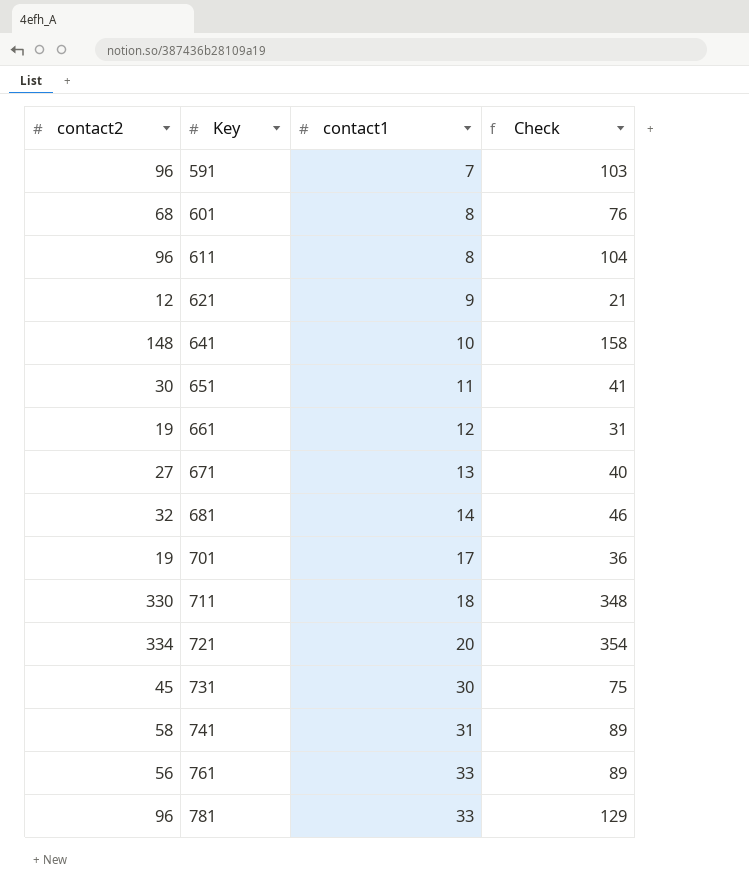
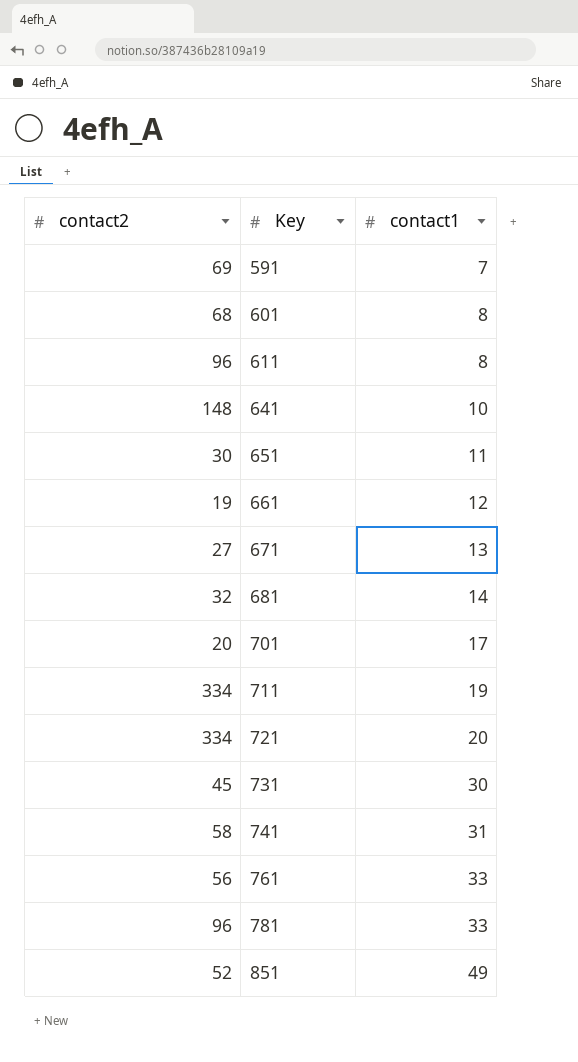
column Check | formula: [contact2] + [contact1] -> none
row 621: 12 | 9 | 21 -> none
591 | contact2: 96 -> 69
701 | contact2: 19 -> 20
711 | contact2: 330 -> 334
711 | contact1: 18 -> 19
row 851: none -> 52 | 49

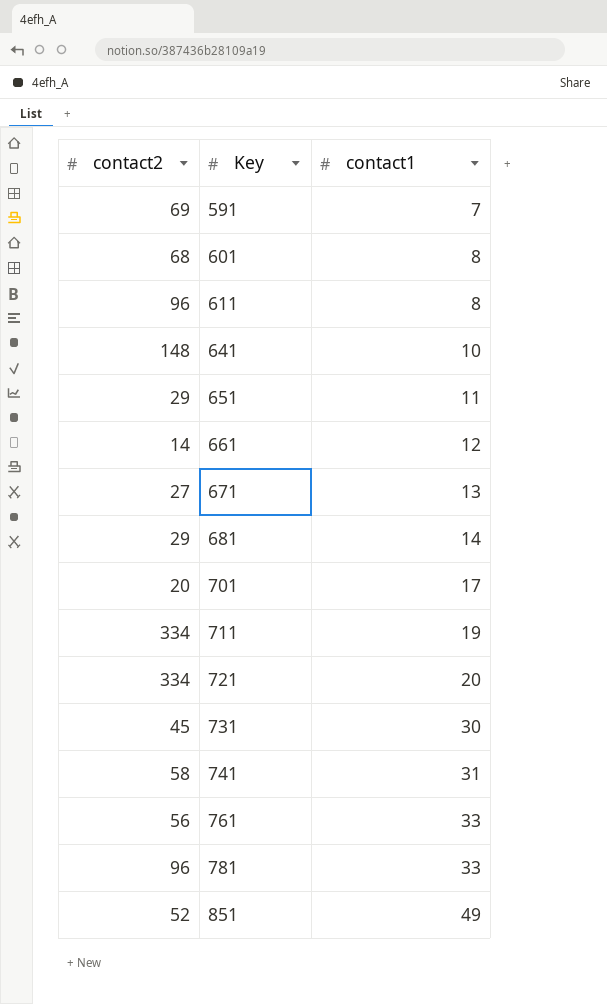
651 | contact2: 30 -> 29
661 | contact2: 19 -> 14
681 | contact2: 32 -> 29

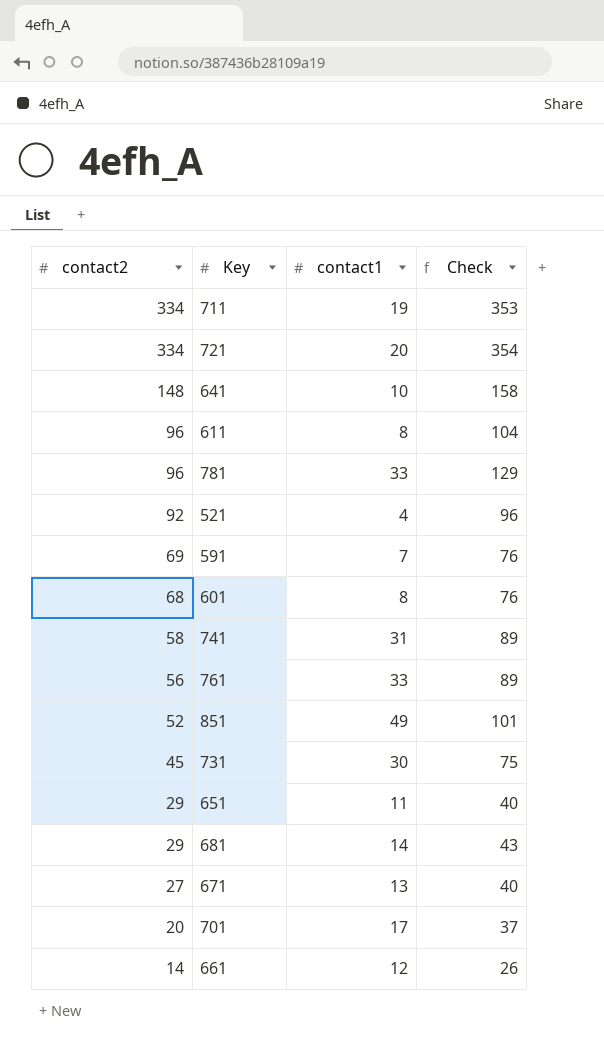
row order: Key ascending -> contact2 descending
column Check | formula: none -> [contact2] + [contact1]
row 521: none -> 92 | 4 | 96

